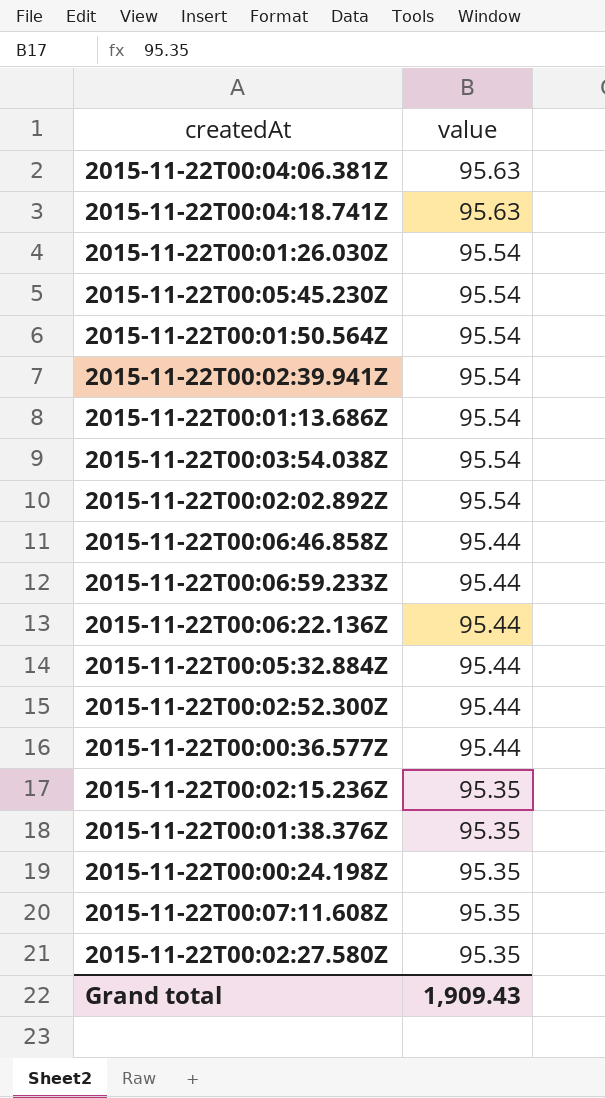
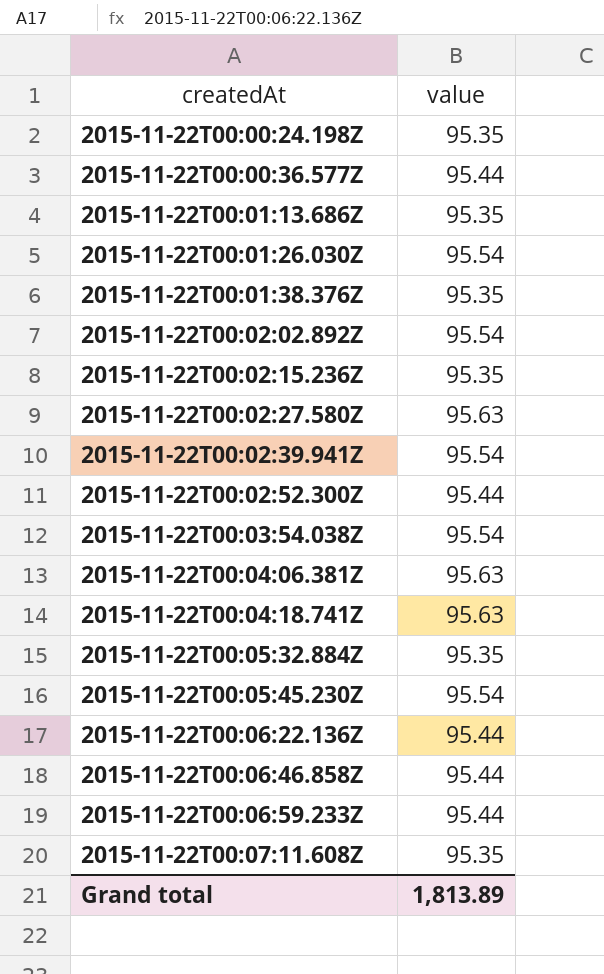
row order: value descending -> createdAt ascending
row 2015-11-22T00:01:50.564Z: 95.54 -> none
2015-11-22T00:01:13.686Z | value: 95.54 -> 95.35
2015-11-22T00:02:27.580Z | value: 95.35 -> 95.63
2015-11-22T00:05:32.884Z | value: 95.44 -> 95.35
Grand total | value: 1,909.43 -> 1,813.89

